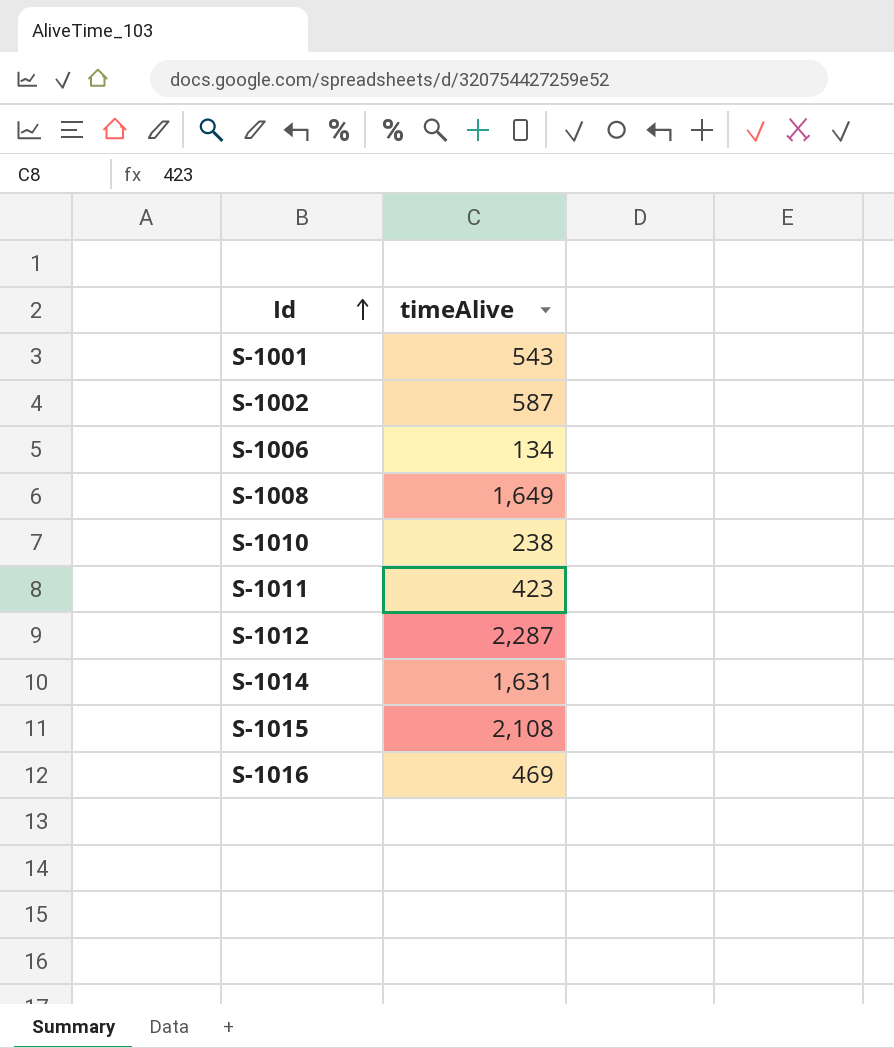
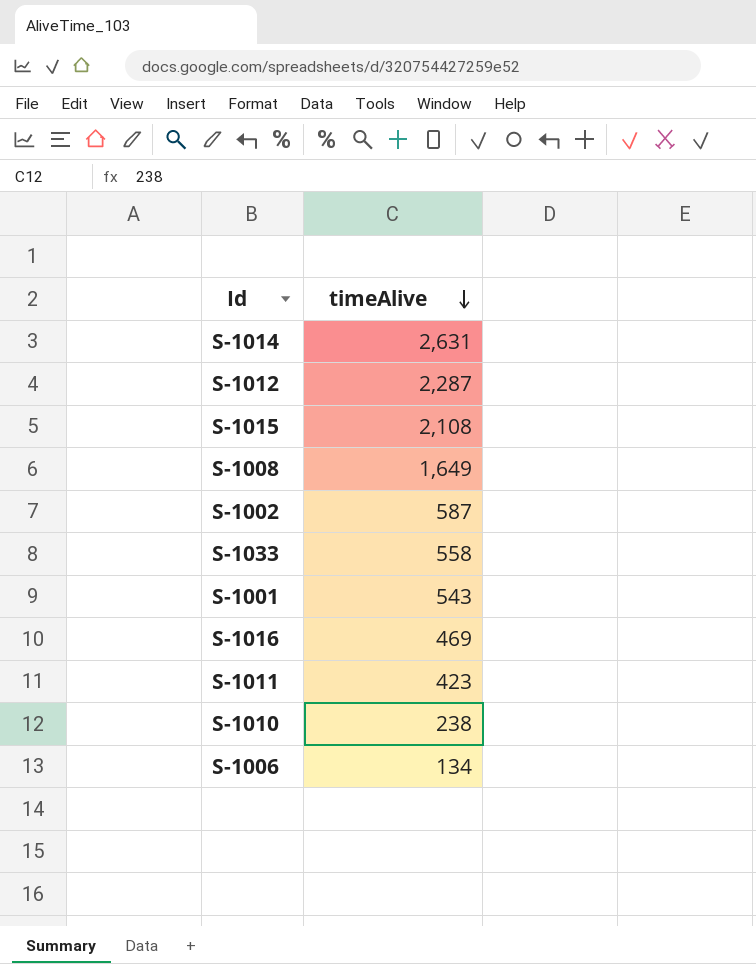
row order: Id ascending -> timeAlive descending
S-1014 | timeAlive: 1,631 -> 2,631
row S-1033: none -> 558

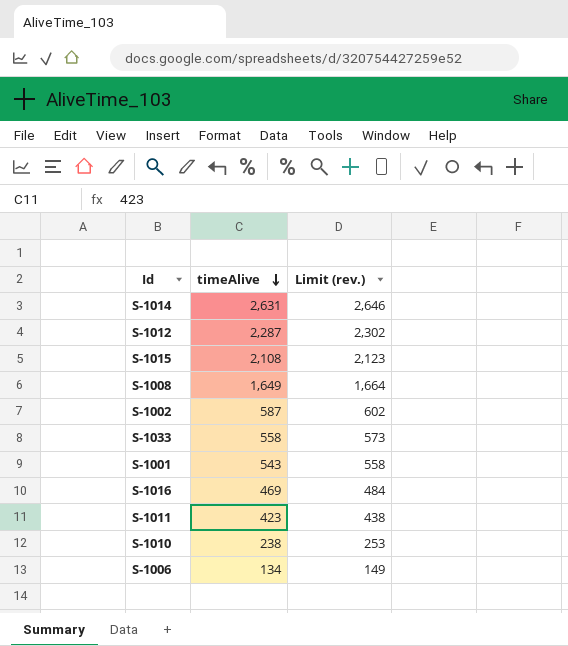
column Limit (rev.) | formula: none -> [timeAlive] + 15

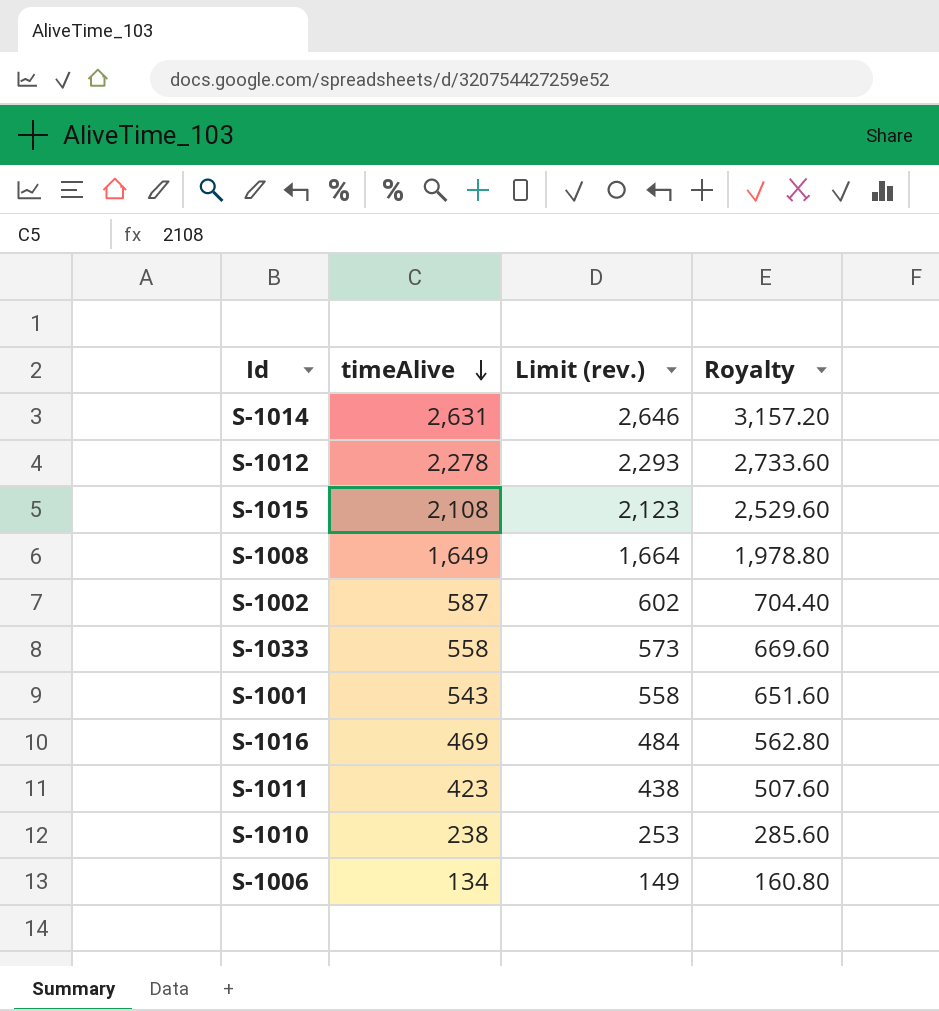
column Royalty | formula: none -> [timeAlive] * 1.2
S-1012 | timeAlive: 2,287 -> 2,278
S-1012 | Limit (rev.): 2,302 -> 2,293

